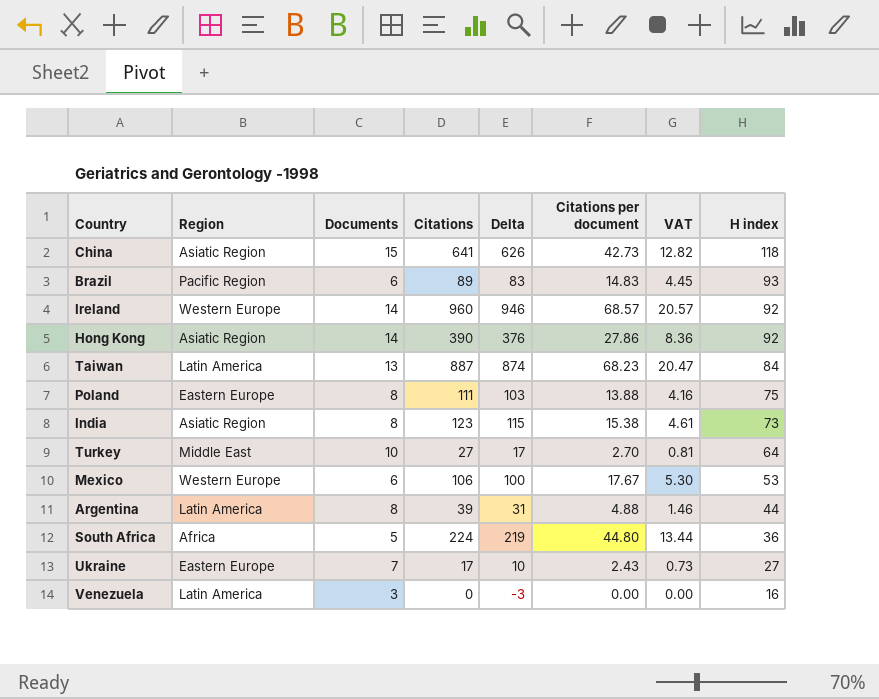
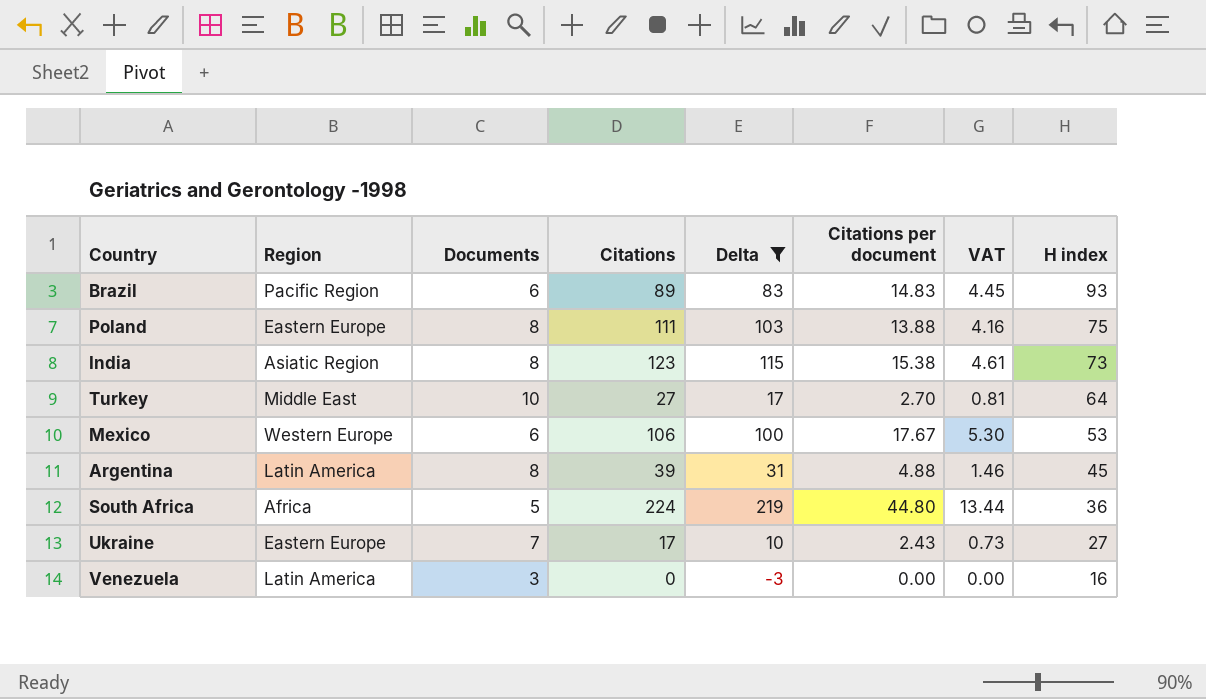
filter: none -> Delta <= 219
Argentina | H index: 44 -> 45

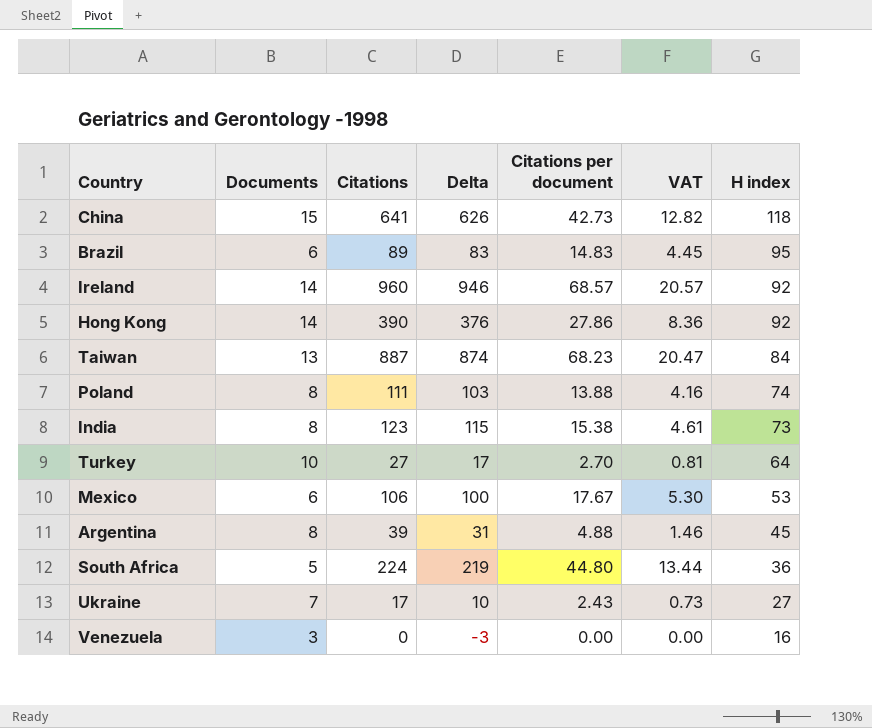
filter: Delta <= 219 -> none
column Region | position: 2 -> none
Brazil | H index: 93 -> 95
Poland | H index: 75 -> 74

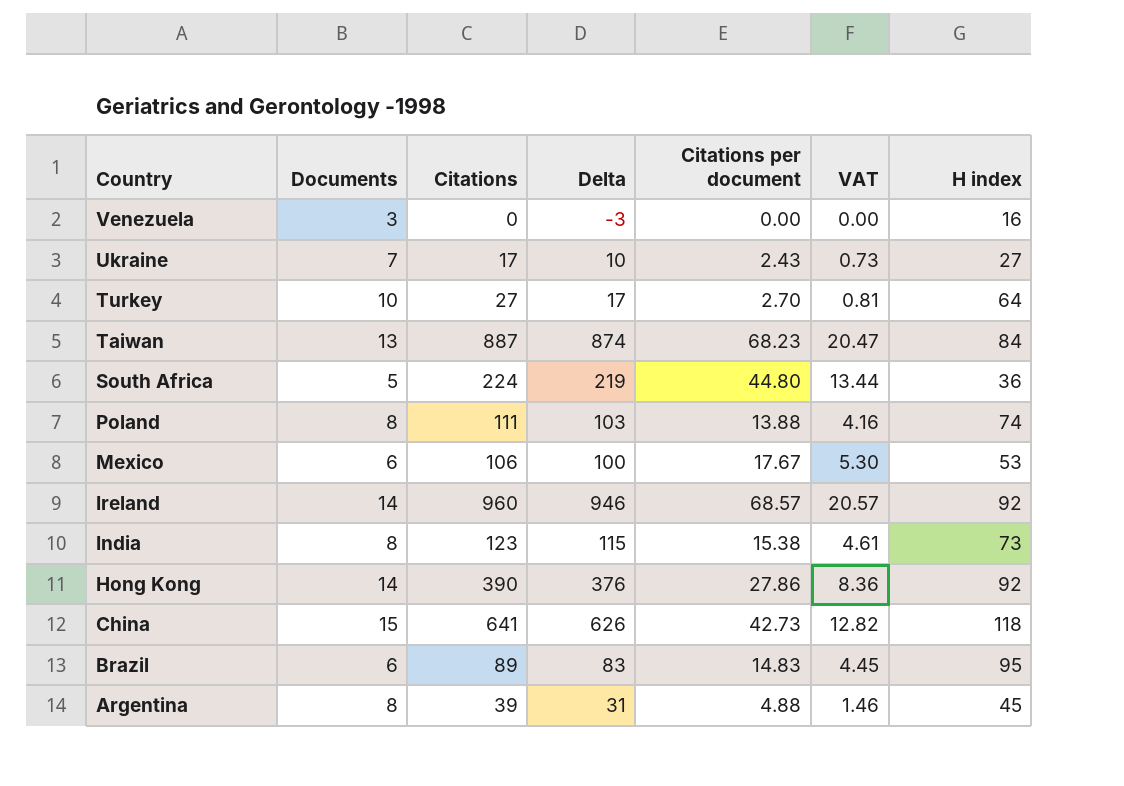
row order: H index descending -> Country descending

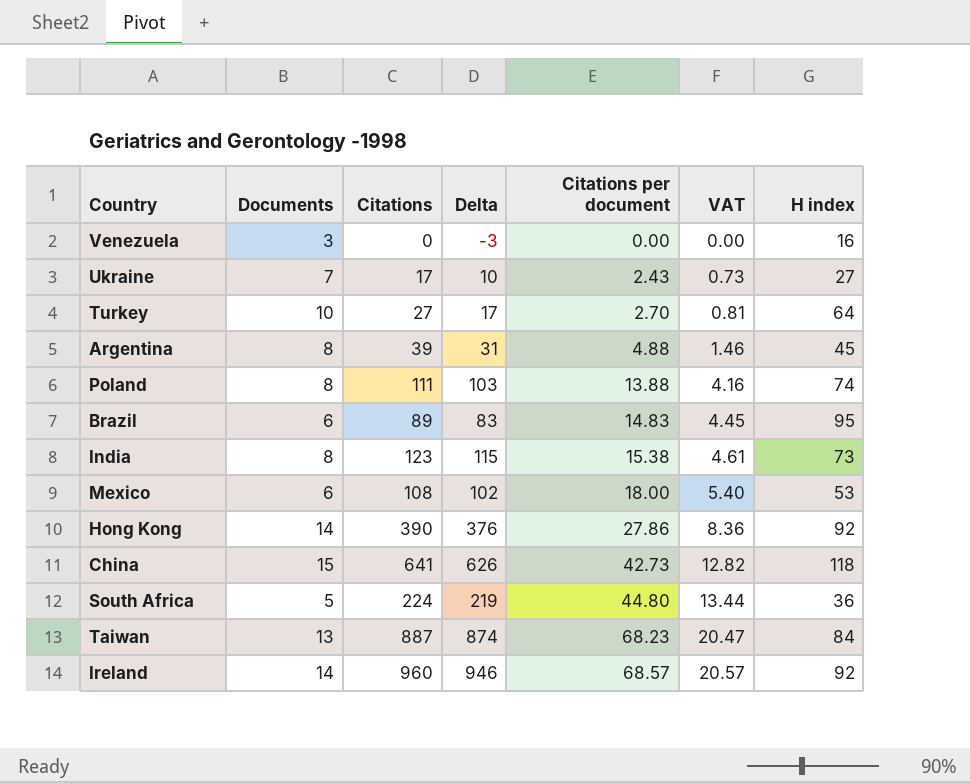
row order: Country descending -> Citations per document ascending
Mexico | Citations: 106 -> 108
Mexico | Delta: 100 -> 102
Mexico | Citations per document: 17.67 -> 18.00
Mexico | VAT: 5.30 -> 5.40

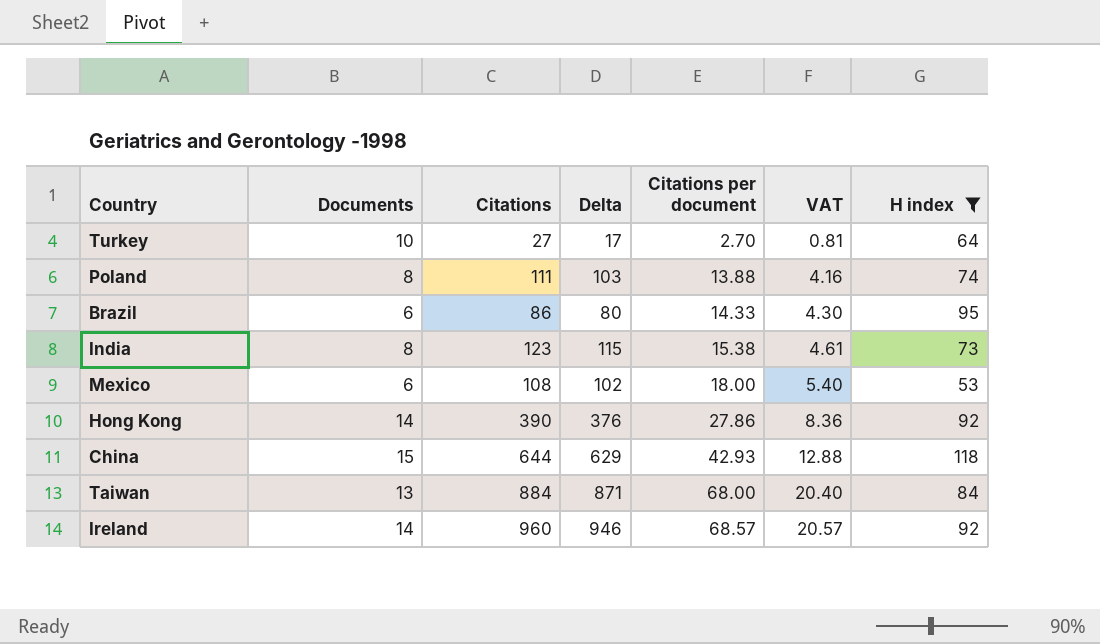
filter: none -> H index >= 53
Brazil | Citations: 89 -> 86
Brazil | Delta: 83 -> 80
Brazil | Citations per document: 14.83 -> 14.33
Brazil | VAT: 4.45 -> 4.30
China | Citations: 641 -> 644
China | Delta: 626 -> 629
China | Citations per document: 42.73 -> 42.93
China | VAT: 12.82 -> 12.88
Taiwan | Citations: 887 -> 884
Taiwan | Delta: 874 -> 871
Taiwan | Citations per document: 68.23 -> 68.00
Taiwan | VAT: 20.47 -> 20.40

